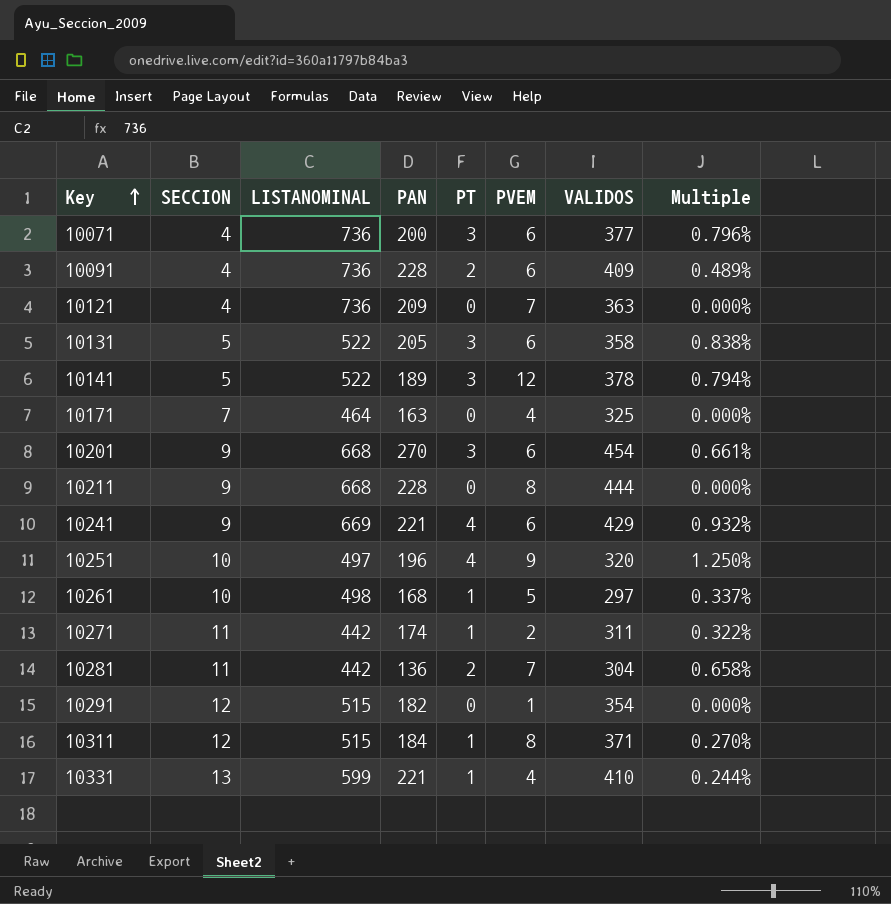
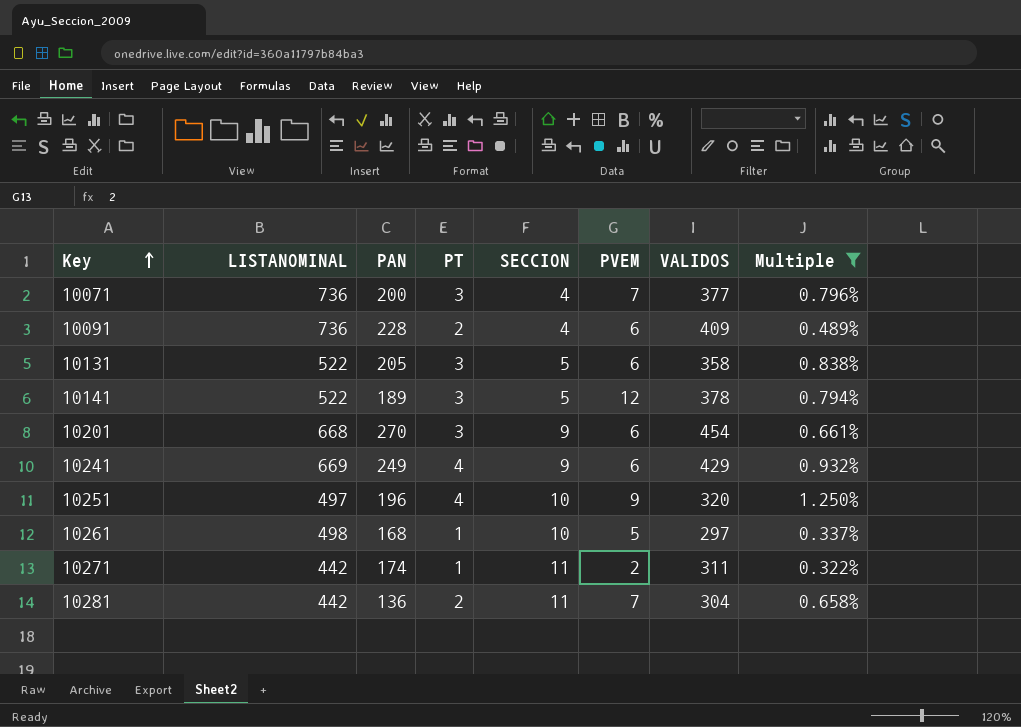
filter: none -> Multiple >= 0.322%
column SECCION | position: 2 -> 5
10071 | PVEM: 6 -> 7
10241 | PAN: 221 -> 249

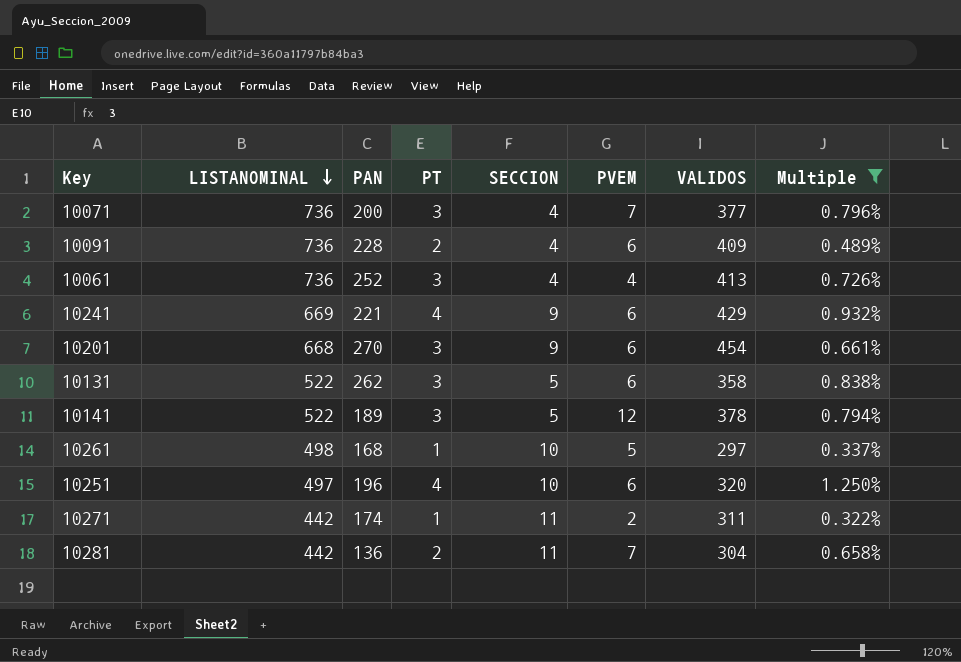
row order: Key ascending -> LISTANOMINAL descending
row 10061: none -> 736 | 252 | 3 | 4 | 4 | 413 | 0.726%
10241 | PAN: 249 -> 221
10131 | PAN: 205 -> 262
10251 | PVEM: 9 -> 6

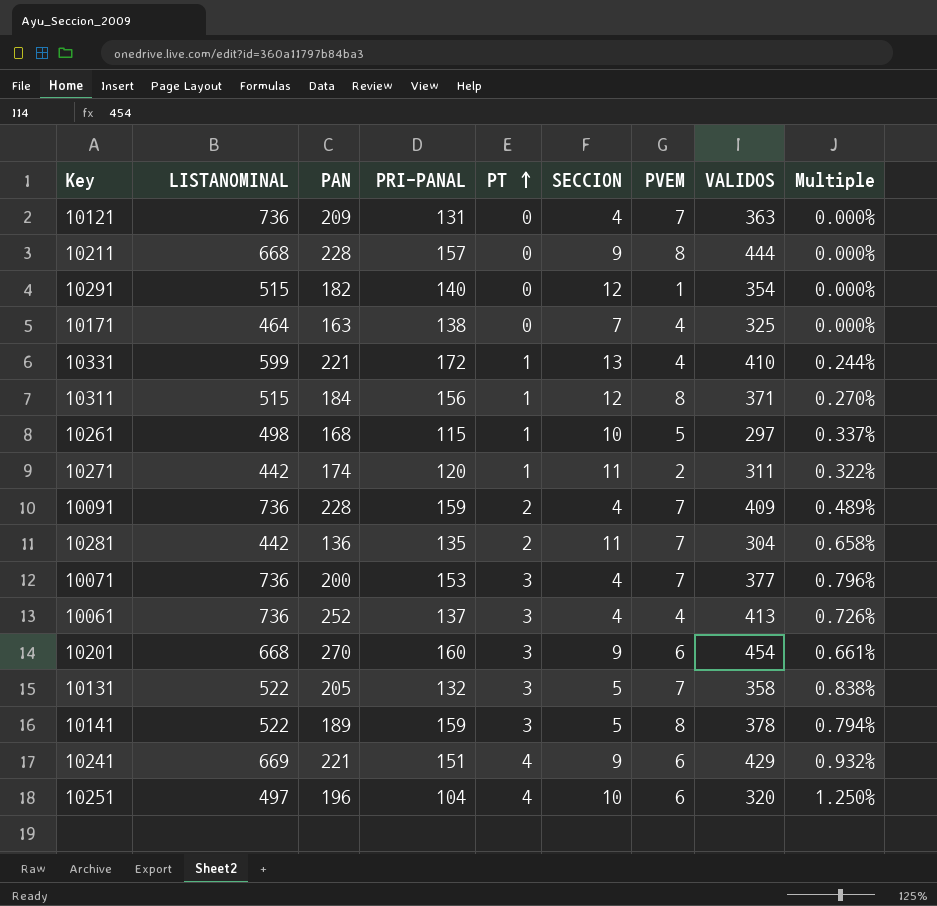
filter: Multiple >= 0.322% -> none
row order: LISTANOMINAL descending -> PT ascending
column PRI-PANAL | position: none -> 4
10091 | PVEM: 6 -> 7
10131 | PAN: 262 -> 205
10131 | PVEM: 6 -> 7
10141 | PVEM: 12 -> 8

